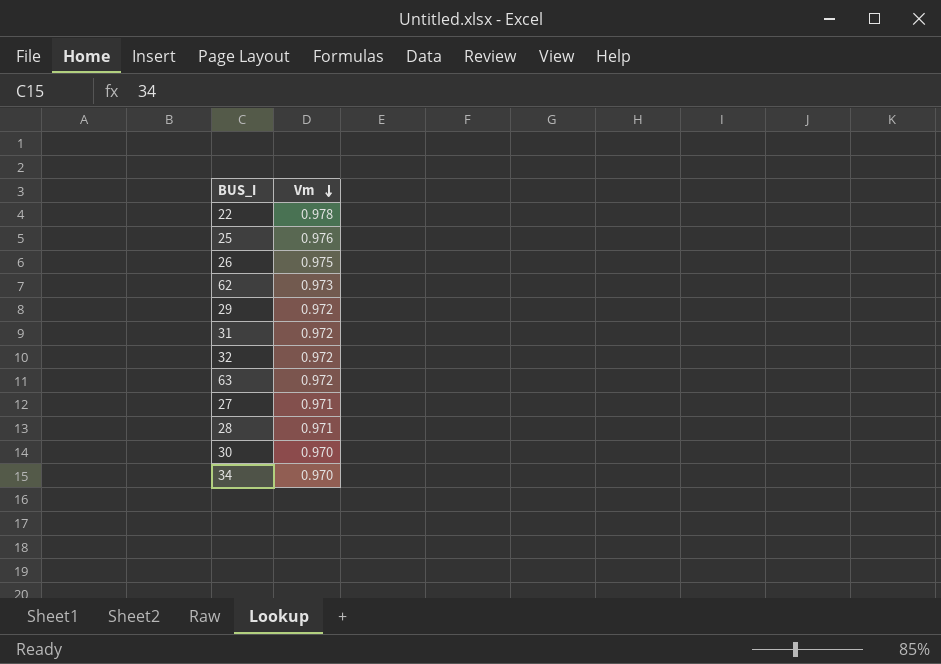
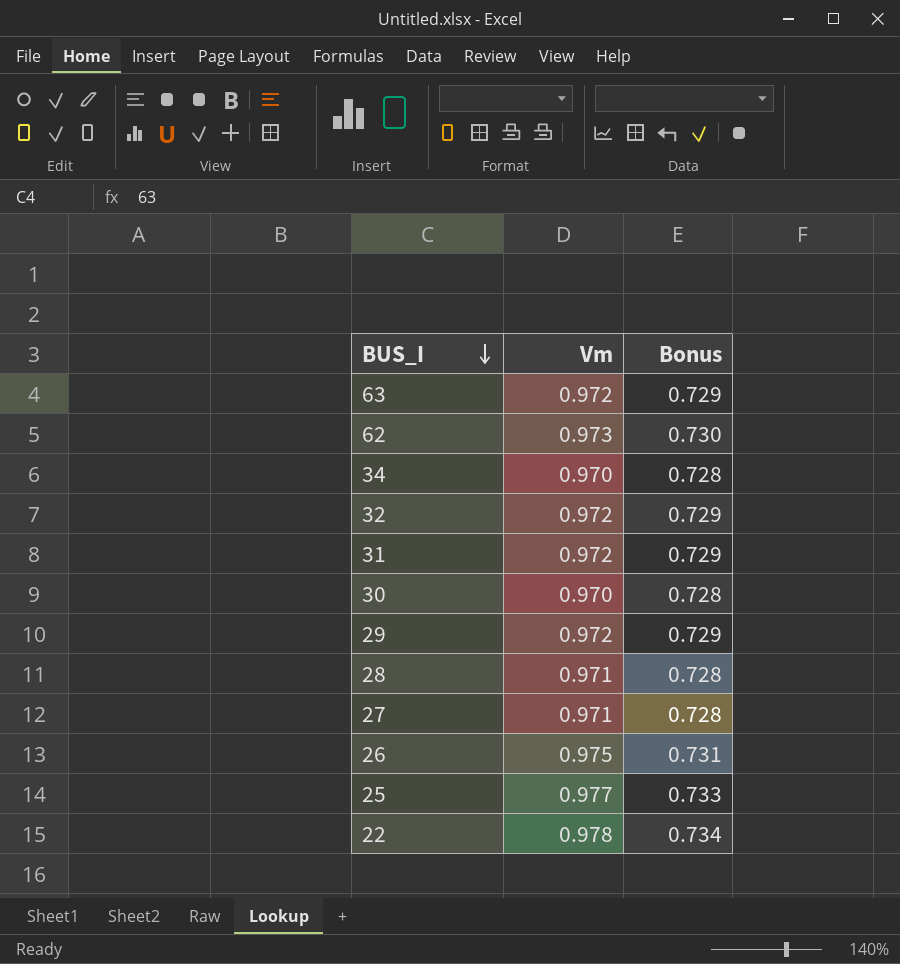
row order: Vm descending -> BUS_I descending
column Bonus | formula: none -> [Vm] * 0.75
25 | Vm: 0.976 -> 0.977

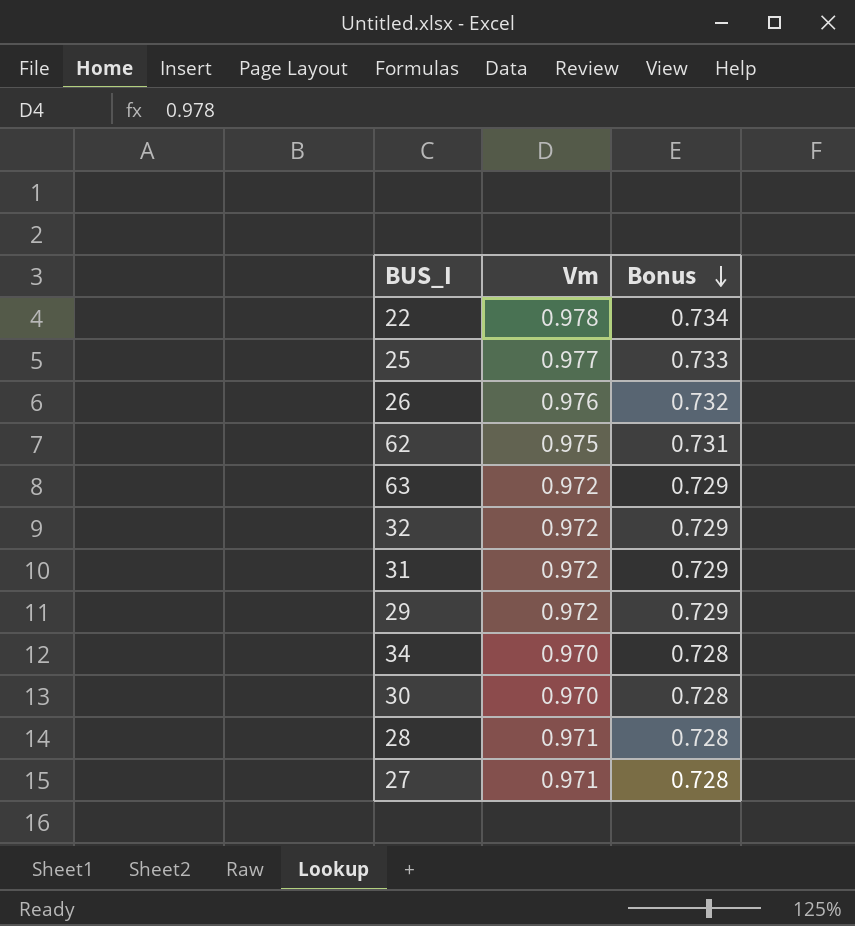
row order: BUS_I descending -> Bonus descending
26 | Vm: 0.975 -> 0.976
26 | Bonus: 0.731 -> 0.732
62 | Vm: 0.973 -> 0.975
62 | Bonus: 0.730 -> 0.731

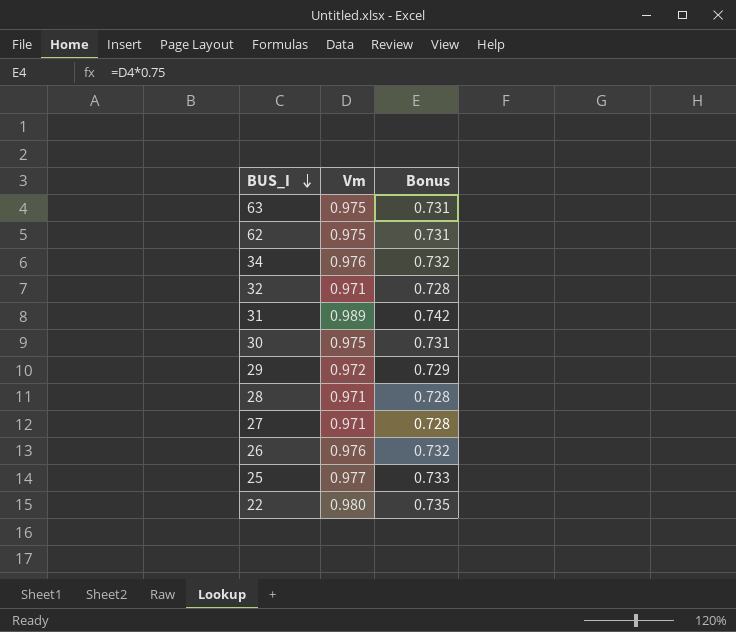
row order: Bonus descending -> BUS_I descending
63 | Vm: 0.972 -> 0.975
63 | Bonus: 0.729 -> 0.731
34 | Vm: 0.970 -> 0.976
34 | Bonus: 0.728 -> 0.732
32 | Vm: 0.972 -> 0.971
32 | Bonus: 0.729 -> 0.728
31 | Vm: 0.972 -> 0.989
31 | Bonus: 0.729 -> 0.742
30 | Vm: 0.970 -> 0.975
30 | Bonus: 0.728 -> 0.731
22 | Vm: 0.978 -> 0.980
22 | Bonus: 0.734 -> 0.735

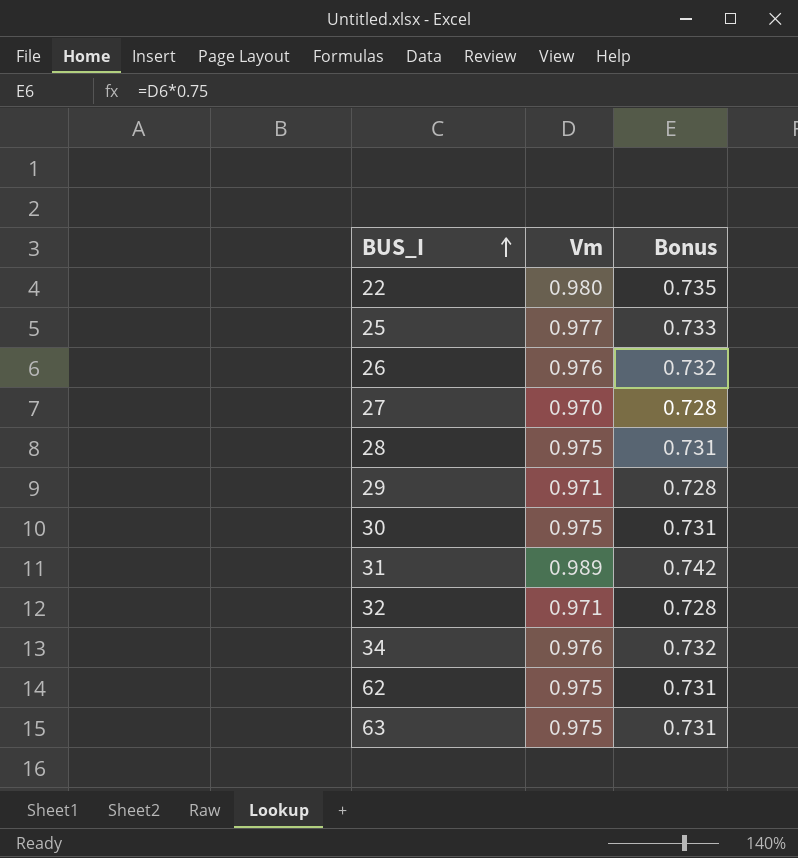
row order: BUS_I descending -> BUS_I ascending
27 | Vm: 0.971 -> 0.970
28 | Vm: 0.971 -> 0.975
28 | Bonus: 0.728 -> 0.731
29 | Vm: 0.972 -> 0.971
29 | Bonus: 0.729 -> 0.728

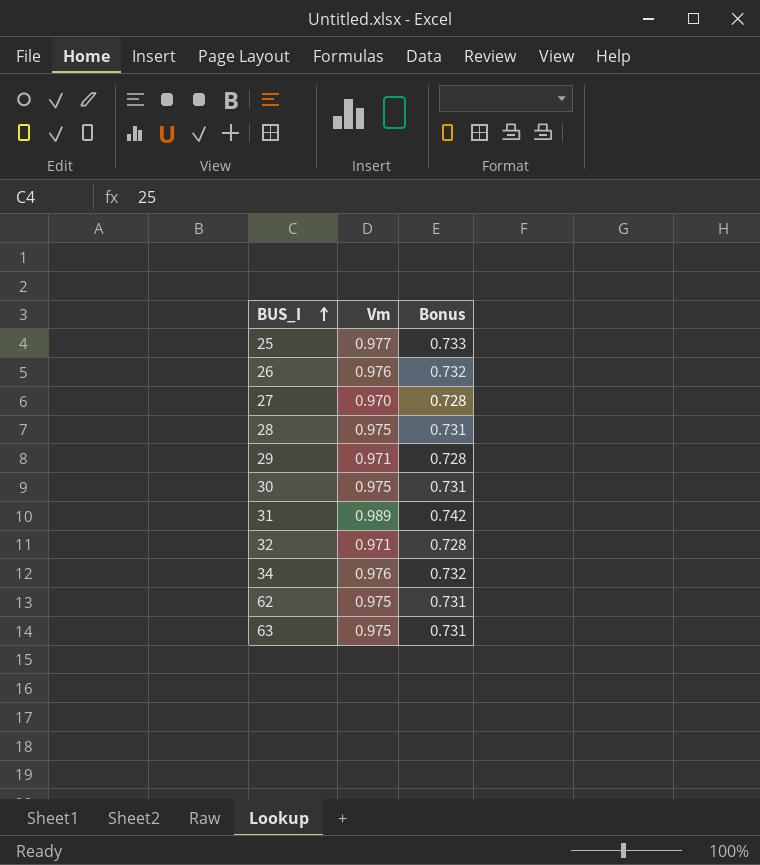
row 22: 0.980 | 0.735 -> none

